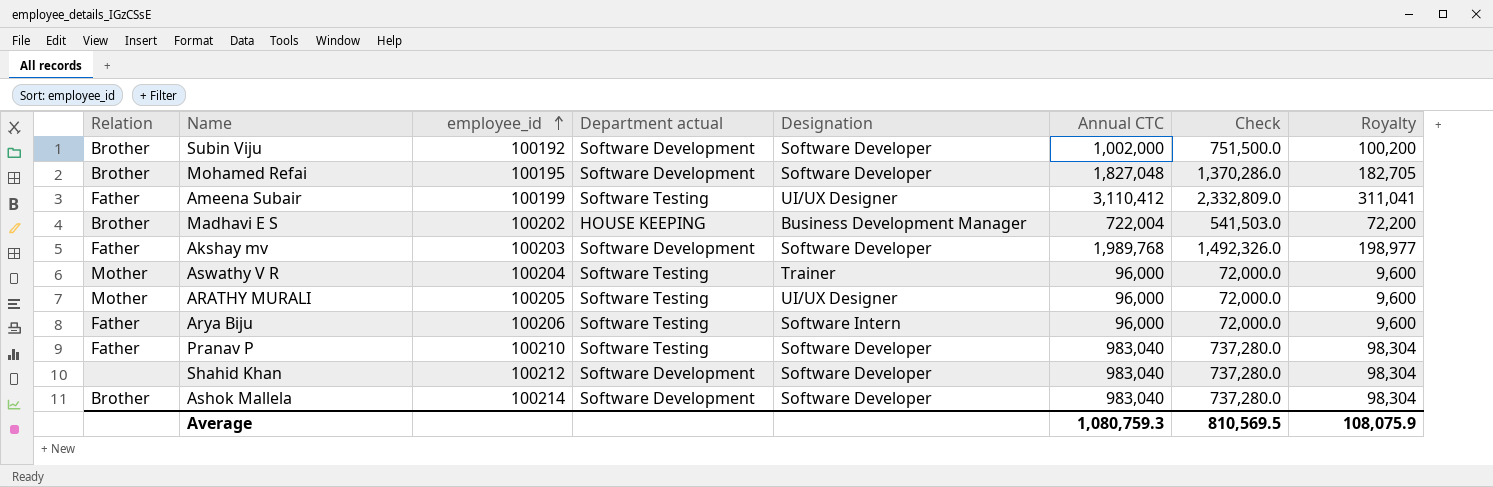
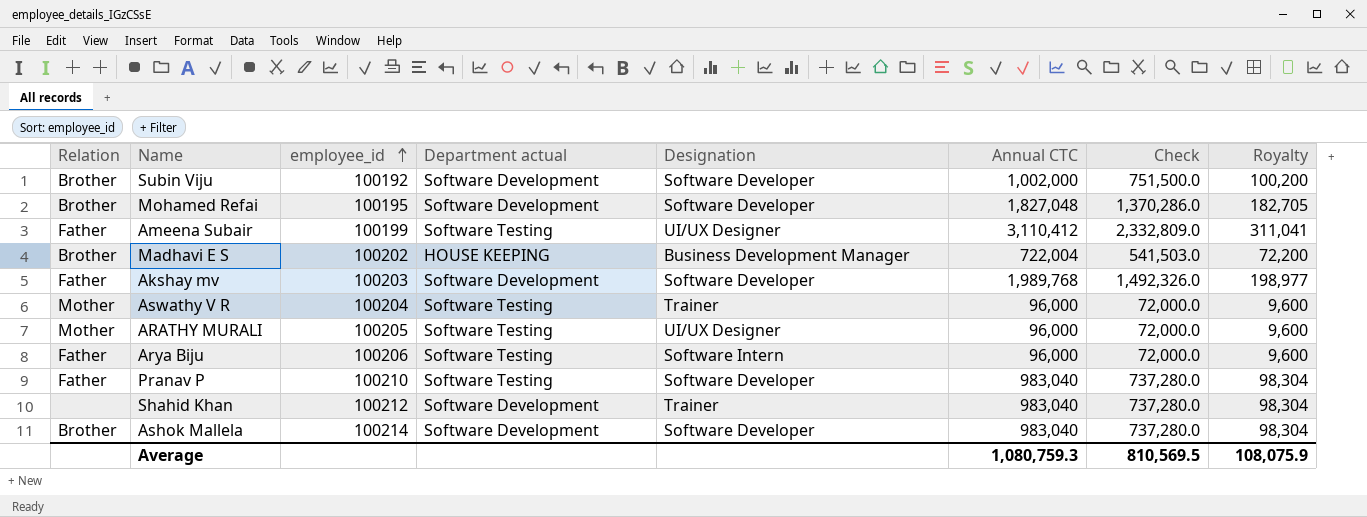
Shahid Khan | Designation: Software Developer -> Trainer

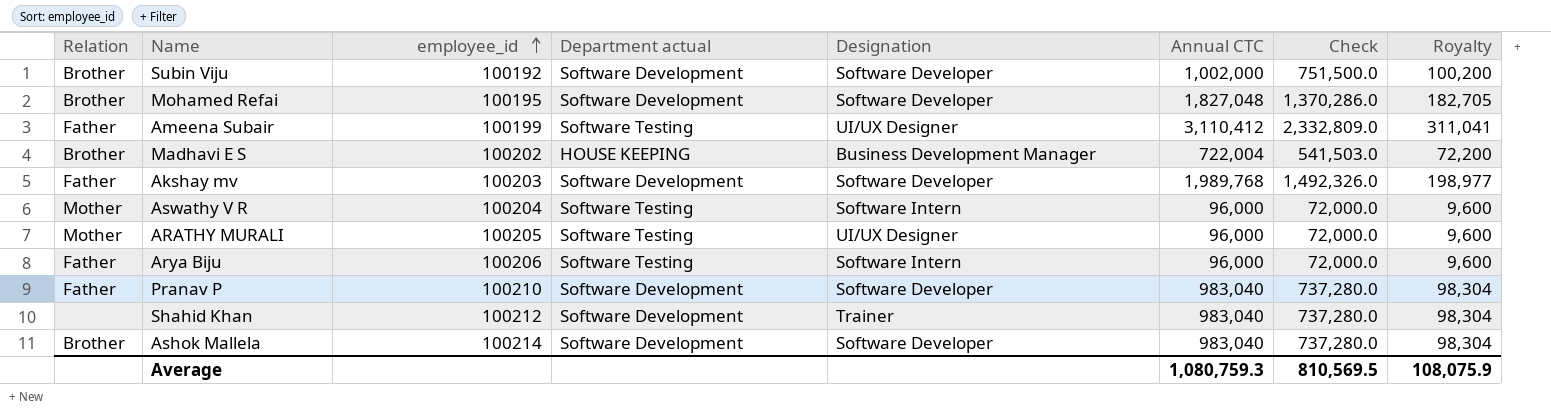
Aswathy V R | Designation: Trainer -> Software Intern
Pranav P | Department actual: Software Testing -> Software Development

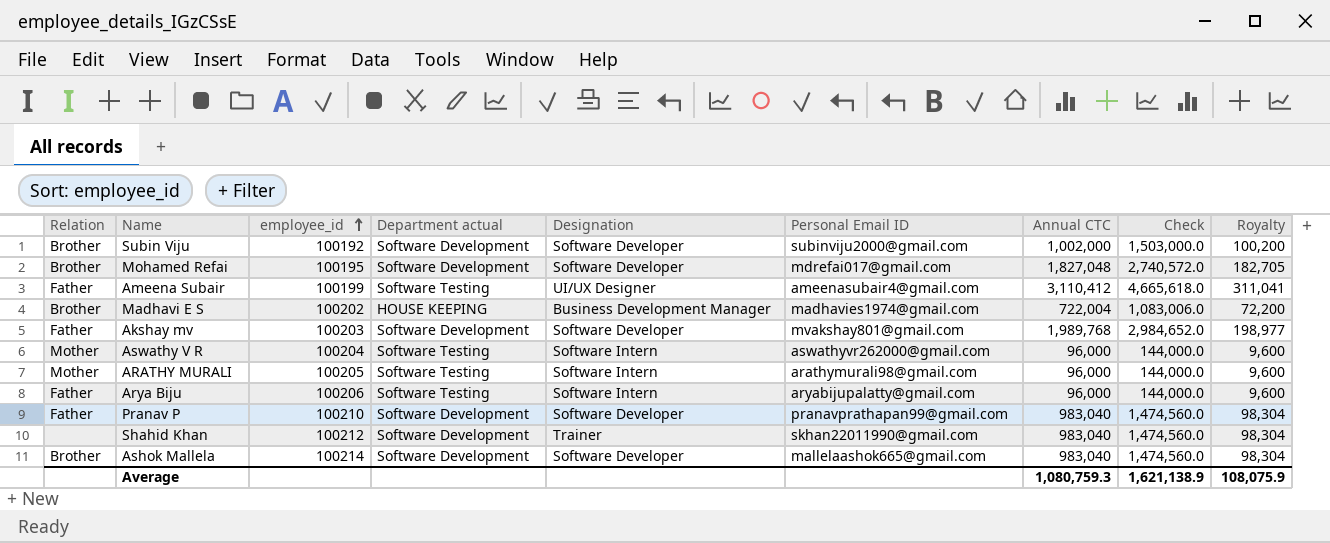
column Personal Email ID | position: none -> 6
column Check | formula: [Annual CTC] * 0.75 -> [Annual CTC] * 1.5
ARATHY MURALI | Designation: UI/UX Designer -> Software Intern
Average | Check: 810,569.5 -> 1,621,138.9

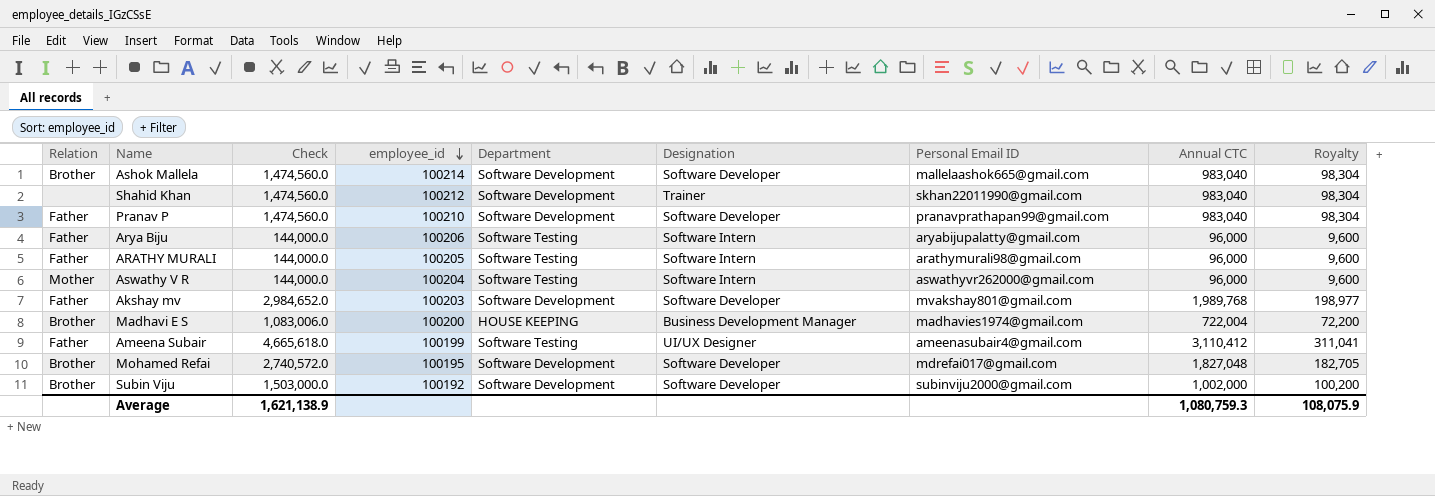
row order: employee_id ascending -> employee_id descending
column Check | position: 8 -> 3
column name: Department actual -> Department
ARATHY MURALI | Relation: Mother -> Father
Madhavi E S | employee_id: 100202 -> 100200

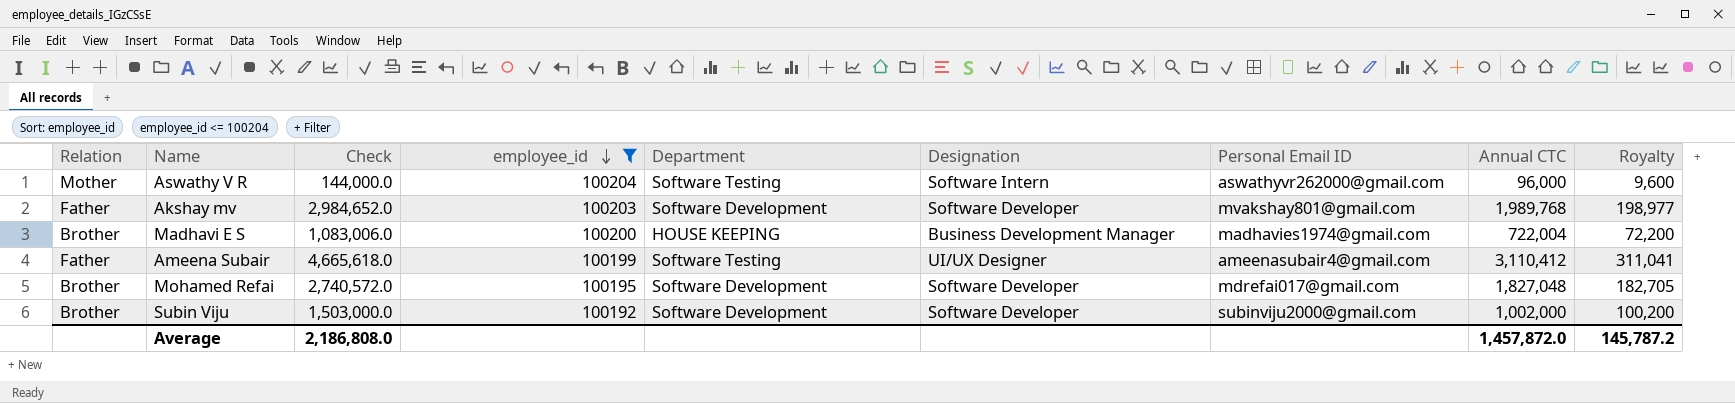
filter: none -> employee_id <= 100204
Average | Check: 1,621,138.9 -> 2,186,808.0
Average | Annual CTC: 1,080,759.3 -> 1,457,872.0
Average | Royalty: 108,075.9 -> 145,787.2

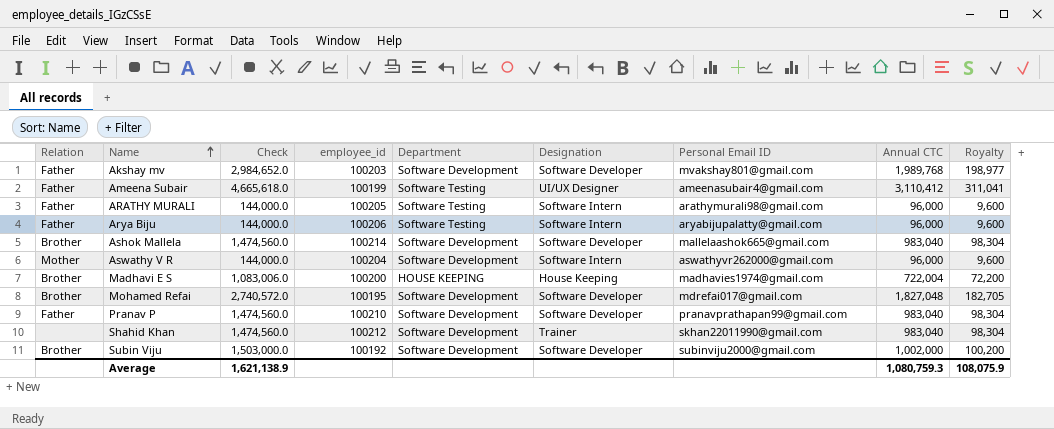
filter: employee_id <= 100204 -> none
row order: employee_id descending -> Name ascending
Aswathy V R | Department: Software Testing -> Software Development
Madhavi E S | Designation: Business Development Manager -> House Keeping
Average | Check: 2,186,808.0 -> 1,621,138.9
Average | Annual CTC: 1,457,872.0 -> 1,080,759.3
Average | Royalty: 145,787.2 -> 108,075.9

